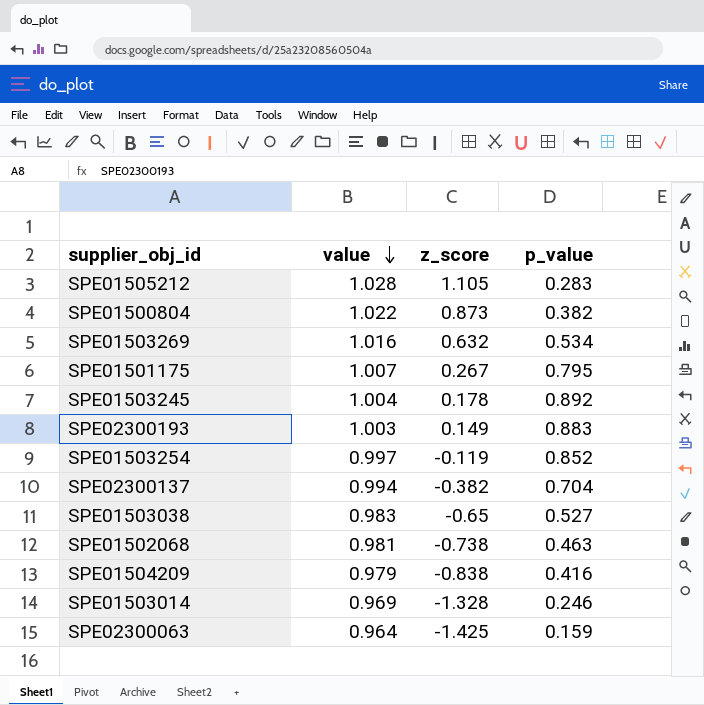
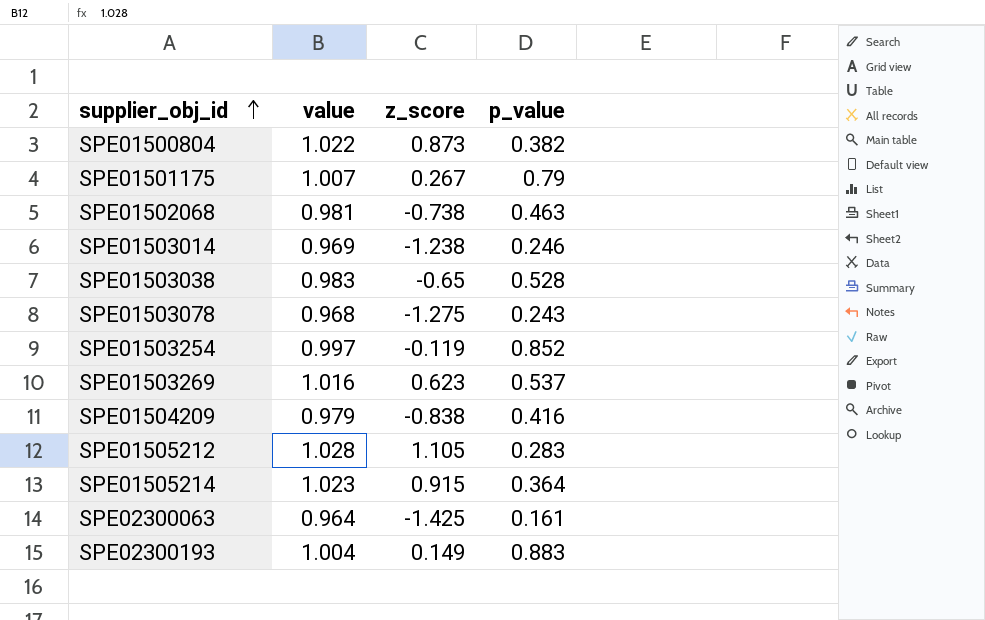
row order: value descending -> supplier_obj_id ascending
row SPE01503245: 1.004 | 0.178 | 0.892 -> none
row SPE02300137: 0.994 | -0.382 | 0.704 -> none
SPE01501175 | p_value: 0.795 -> 0.79
SPE01503014 | z_score: -1.328 -> -1.238
SPE01503038 | p_value: 0.527 -> 0.528
row SPE01503078: none -> 0.968 | -1.275 | 0.243
SPE01503269 | z_score: 0.632 -> 0.623
SPE01503269 | p_value: 0.534 -> 0.537
row SPE01505214: none -> 1.023 | 0.915 | 0.364
SPE02300063 | p_value: 0.159 -> 0.161
SPE02300193 | value: 1.003 -> 1.004

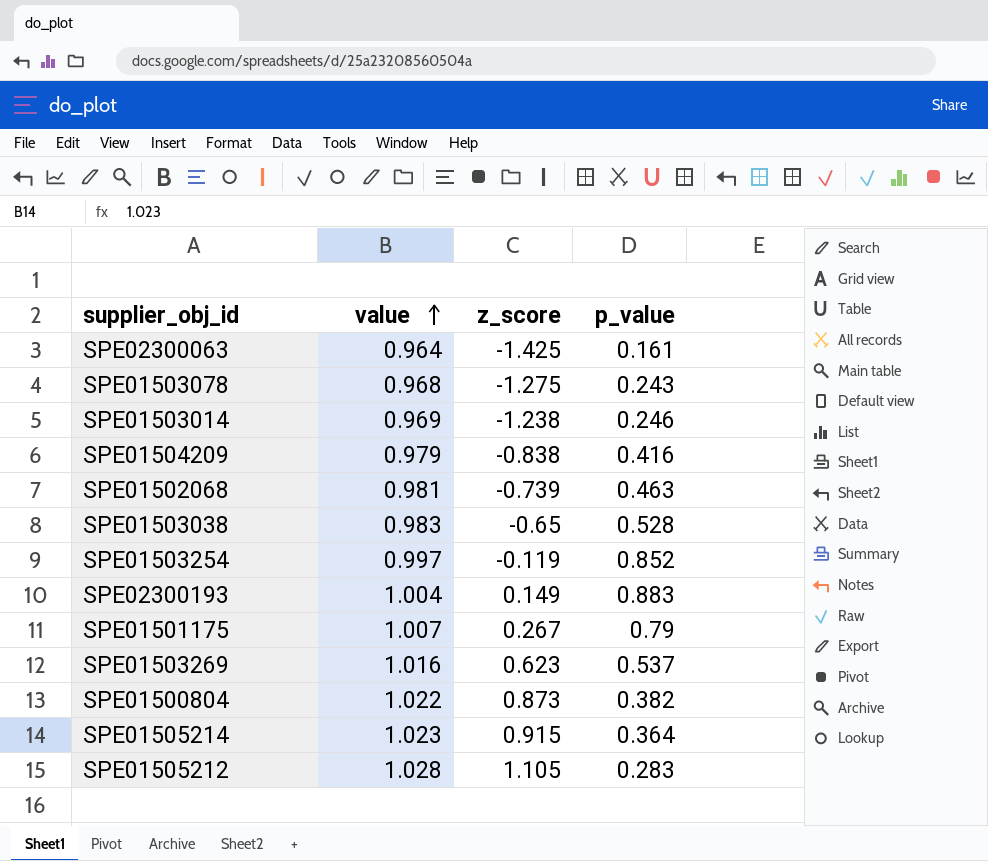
row order: supplier_obj_id ascending -> value ascending
SPE01502068 | z_score: -0.738 -> -0.739

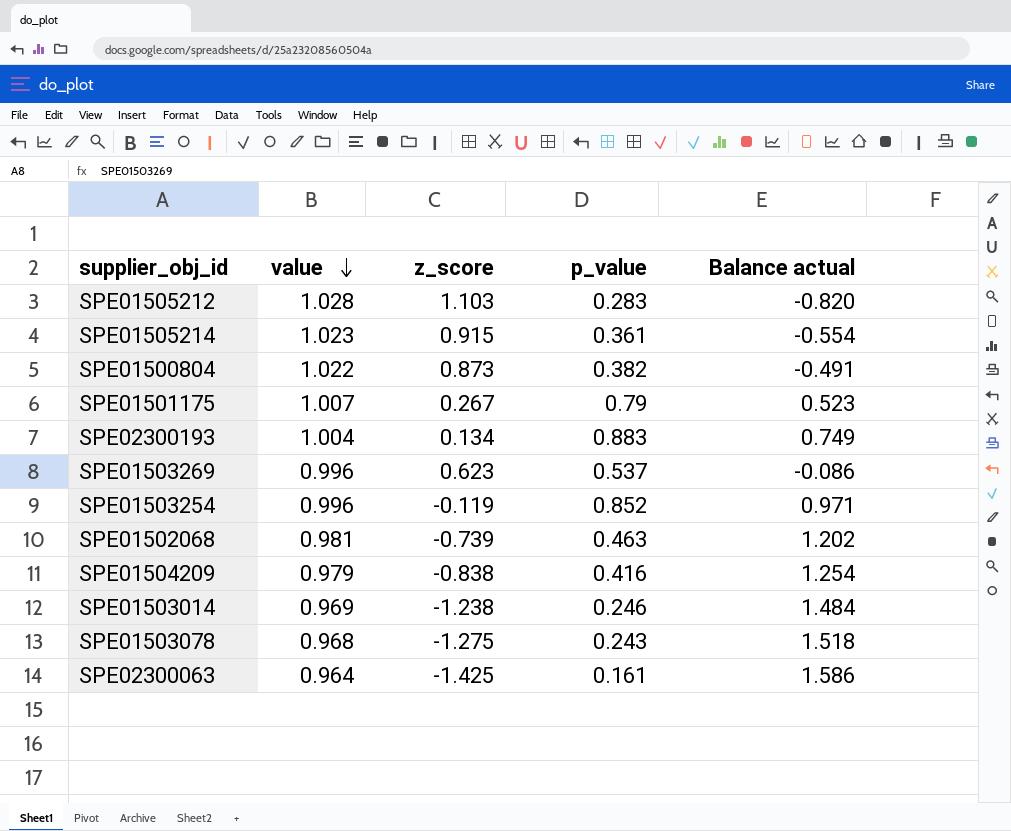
row order: value ascending -> value descending
column Balance actual | formula: none -> [p_value] - [z_score]
row SPE01503038: 0.983 | -0.65 | 0.528 -> none
SPE01505212 | z_score: 1.105 -> 1.103
SPE01505214 | p_value: 0.364 -> 0.361
SPE02300193 | z_score: 0.149 -> 0.134
SPE01503269 | value: 1.016 -> 0.996
SPE01503254 | value: 0.997 -> 0.996

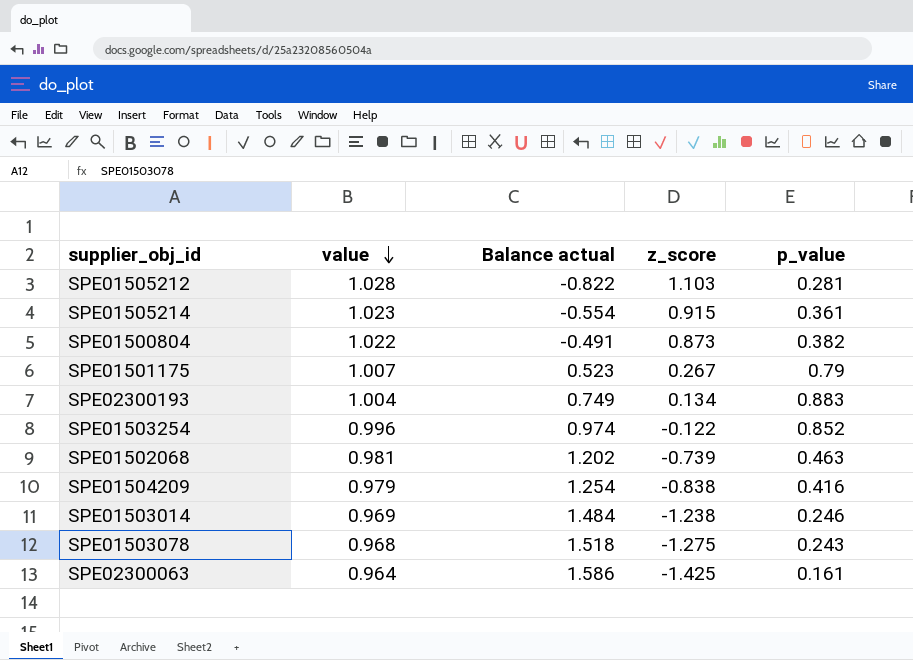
column Balance actual | position: 5 -> 3
row SPE01503269: 0.996 | 0.623 | 0.537 | -0.086 -> none
SPE01505212 | Balance actual: -0.820 -> -0.822
SPE01505212 | p_value: 0.283 -> 0.281
SPE01503254 | Balance actual: 0.971 -> 0.974
SPE01503254 | z_score: -0.119 -> -0.122

